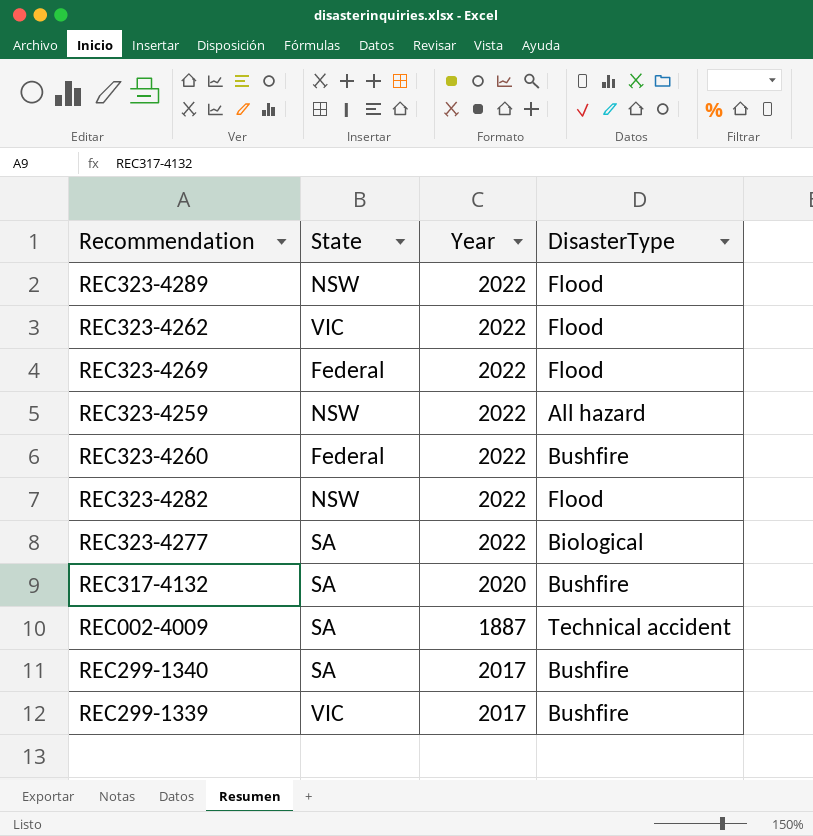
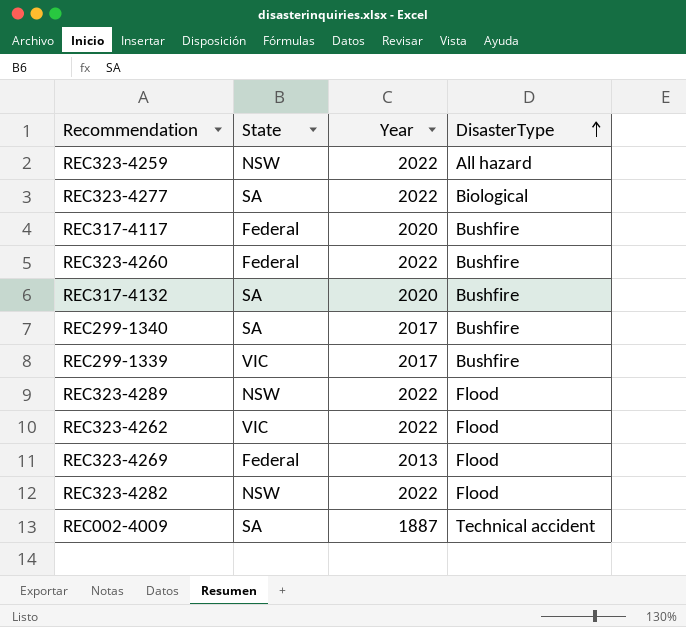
row order: none -> DisasterType ascending
row REC317-4117: none -> Federal | 2020 | Bushfire
REC323-4269 | Year: 2022 -> 2013

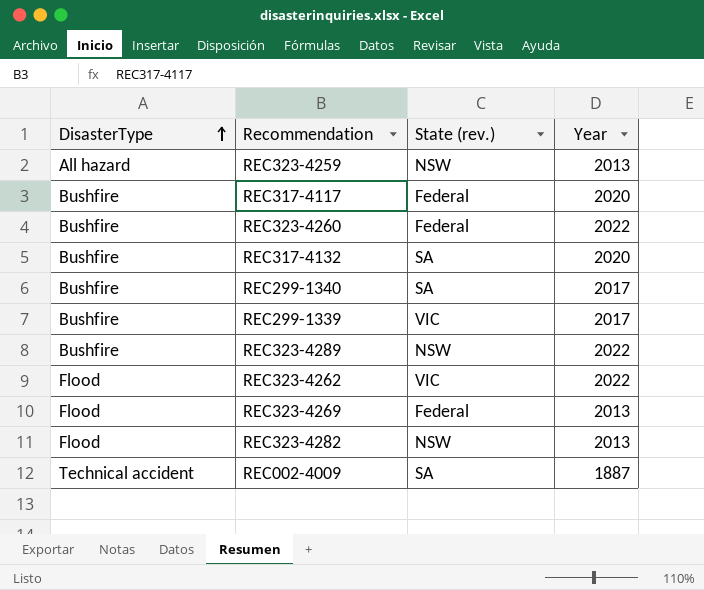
column DisasterType | position: 4 -> 1
column name: State -> State (rev.)
row REC323-4277: SA | 2022 | Biological -> none
REC323-4259 | Year: 2022 -> 2013
REC323-4289 | DisasterType: Flood -> Bushfire
REC323-4282 | Year: 2022 -> 2013

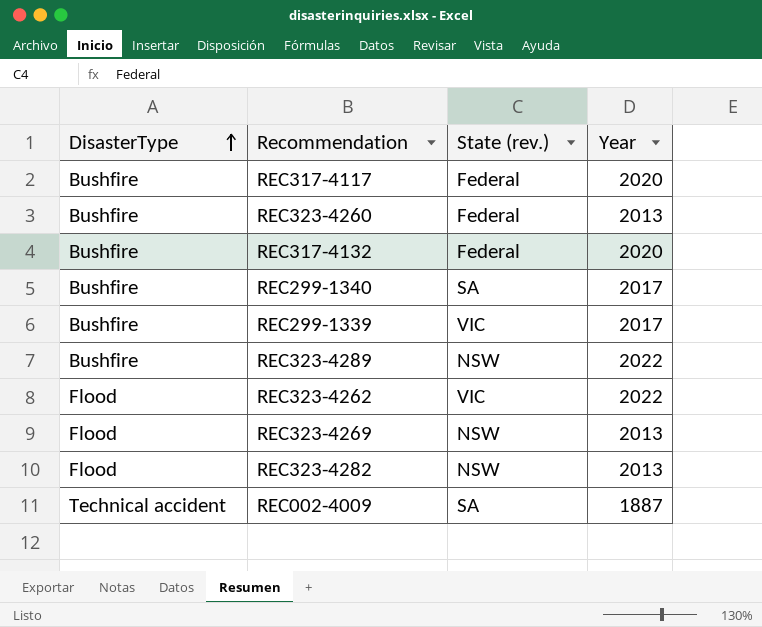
row REC323-4259: All hazard | NSW | 2013 -> none
REC323-4260 | Year: 2022 -> 2013
REC317-4132 | State (rev.): SA -> Federal
REC323-4269 | State (rev.): Federal -> NSW

